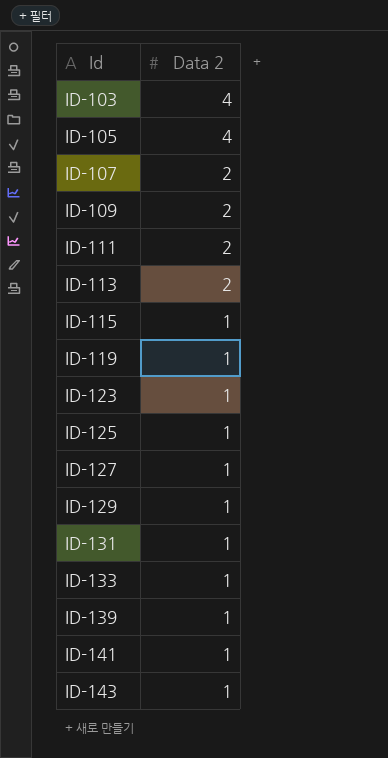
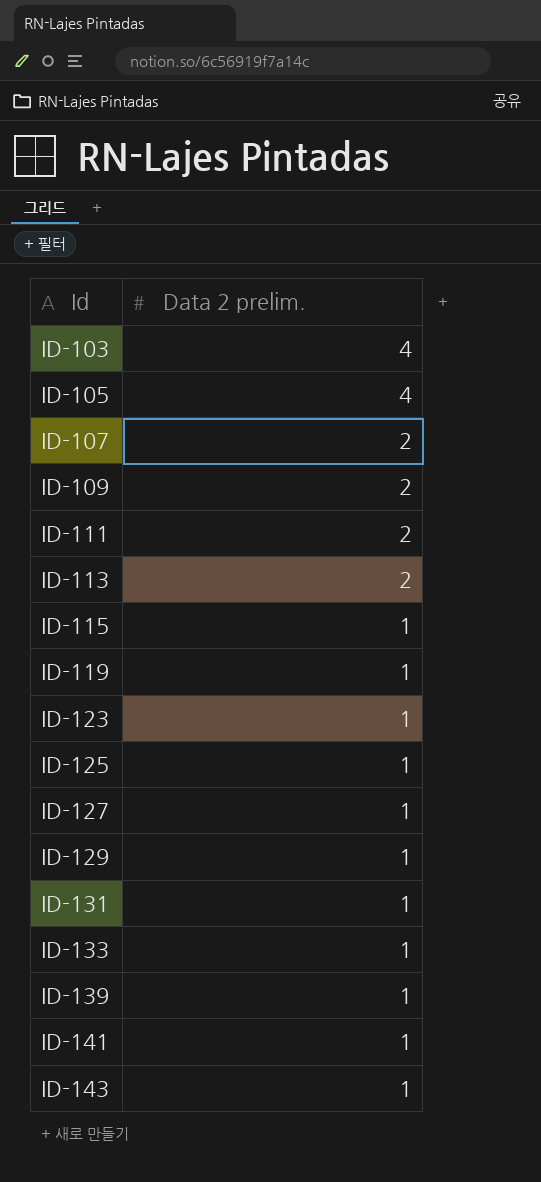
column name: Data 2 -> Data 2 prelim.

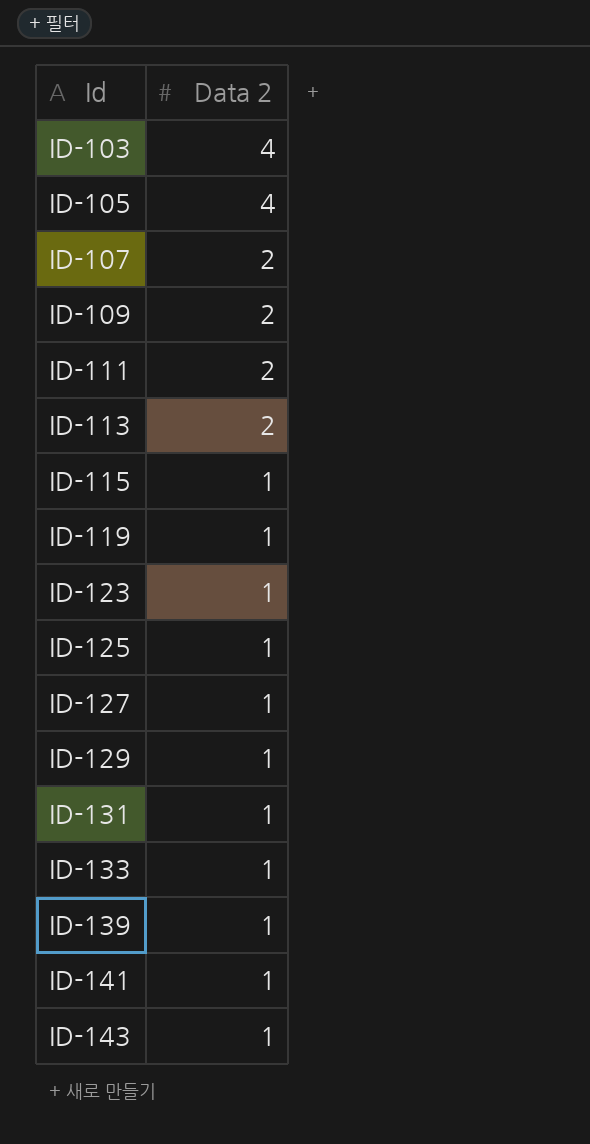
column name: Data 2 prelim. -> Data 2

